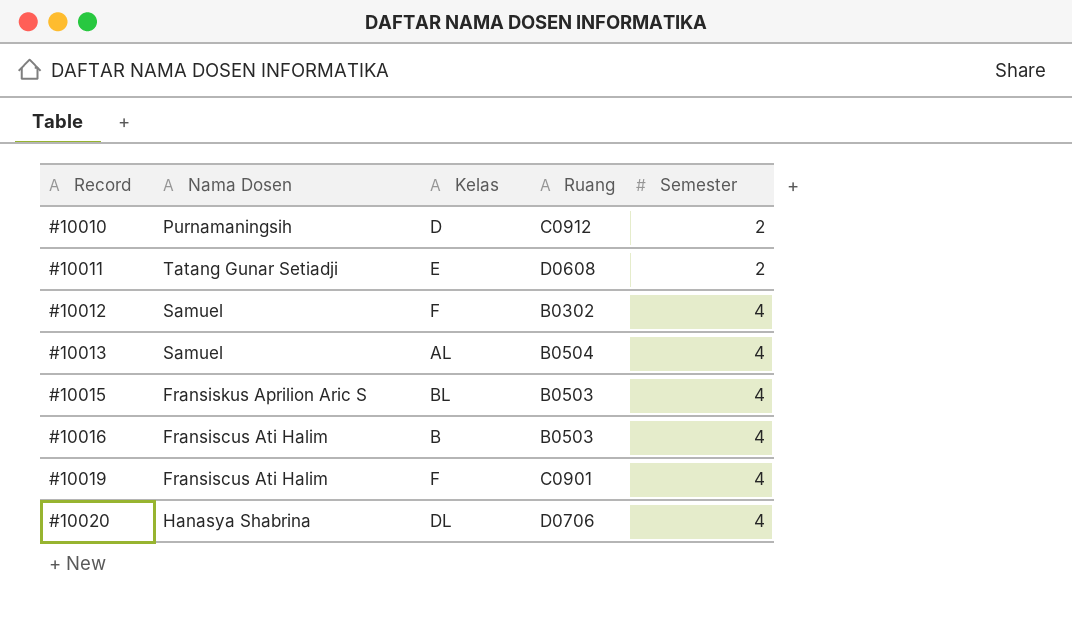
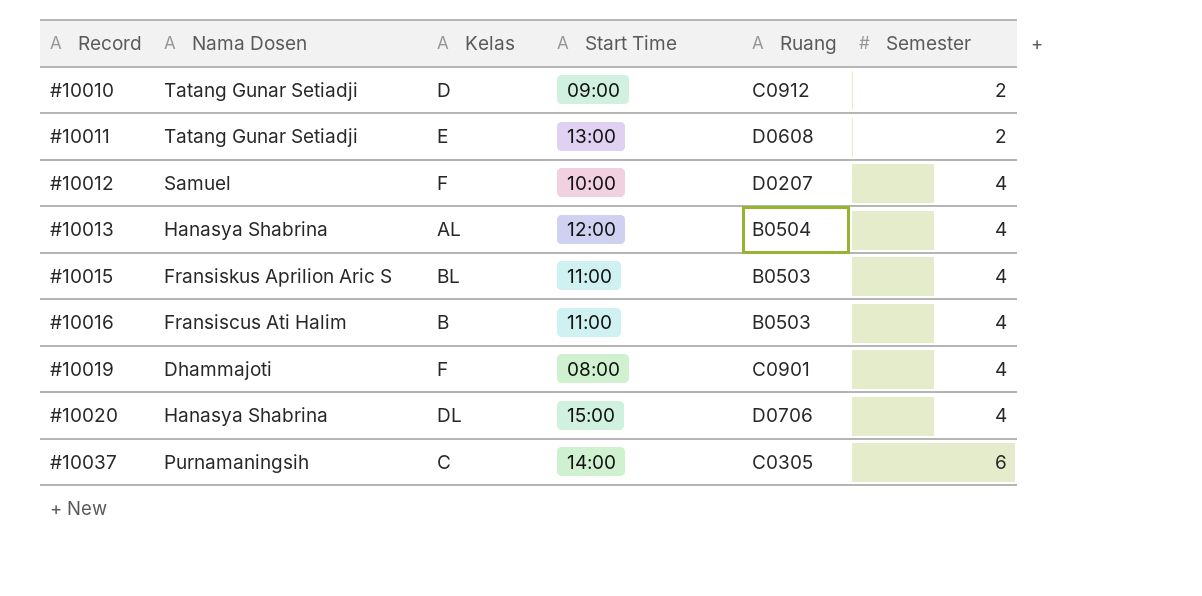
column Start Time | position: none -> 4
#10010 | Nama Dosen: Purnamaningsih -> Tatang Gunar Setiadji
#10012 | Ruang: B0302 -> D0207
#10013 | Nama Dosen: Samuel -> Hanasya Shabrina
#10019 | Nama Dosen: Fransiscus Ati Halim -> Dhammajoti
row #10037: none -> Purnamaningsih | C | 14:00 | C0305 | 6

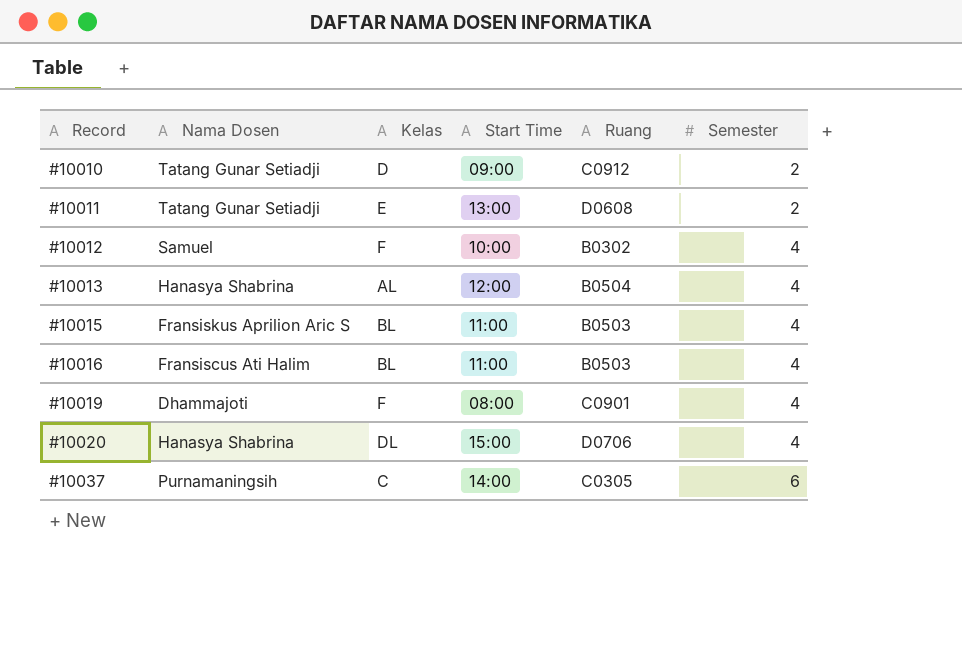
#10012 | Ruang: D0207 -> B0302
#10016 | Kelas: B -> BL

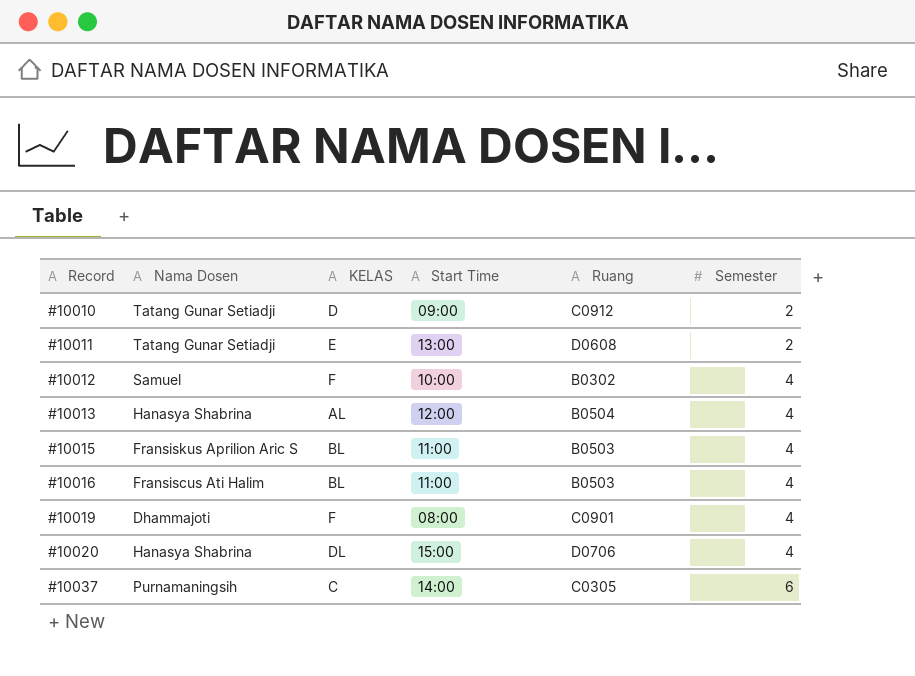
column name: Kelas -> KELAS

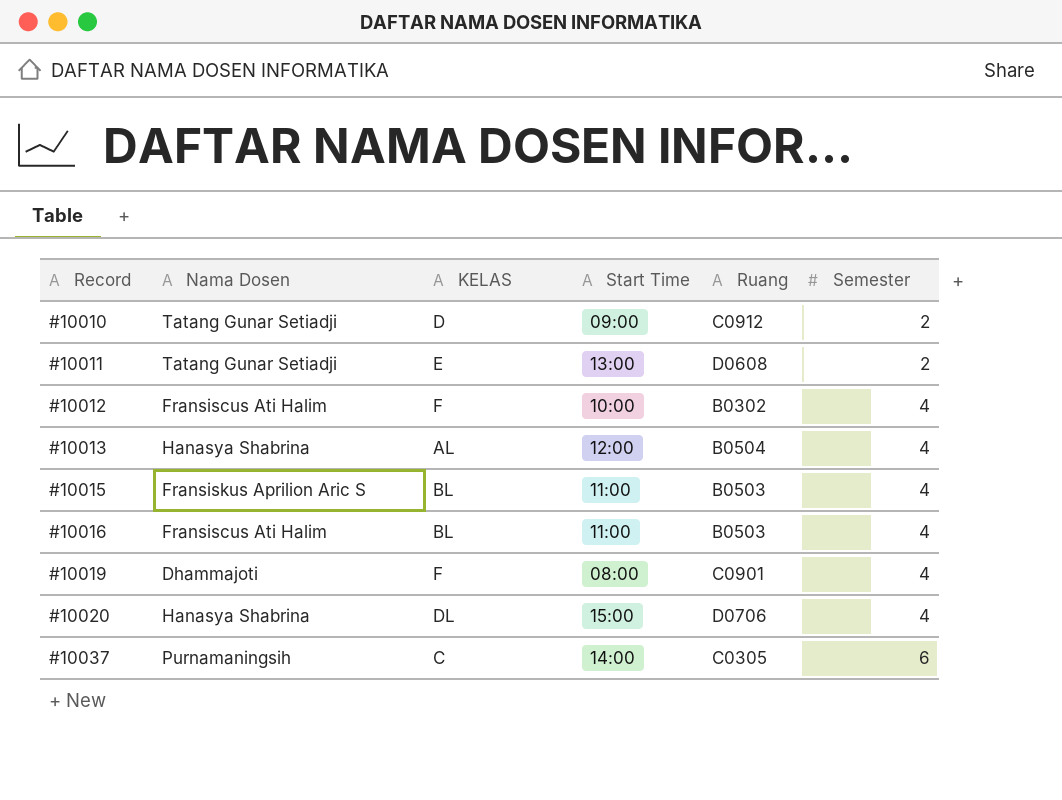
#10012 | Nama Dosen: Samuel -> Fransiscus Ati Halim

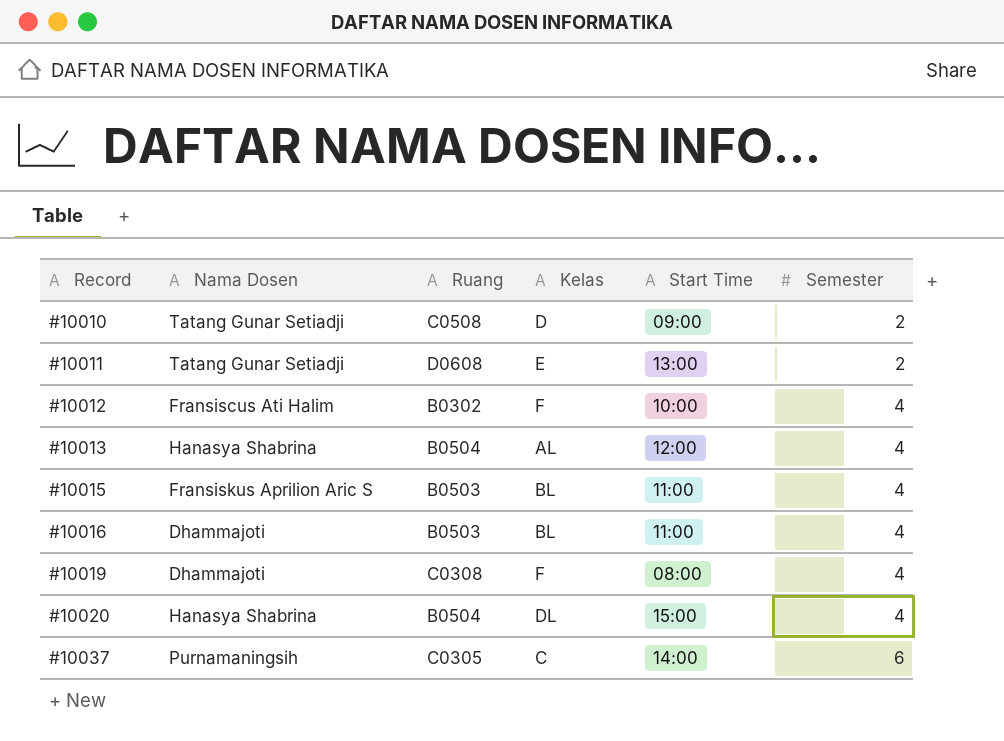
column Ruang | position: 5 -> 3
column name: KELAS -> Kelas
#10010 | Ruang: C0912 -> C0508
#10016 | Nama Dosen: Fransiscus Ati Halim -> Dhammajoti
#10019 | Ruang: C0901 -> C0308
#10020 | Ruang: D0706 -> B0504

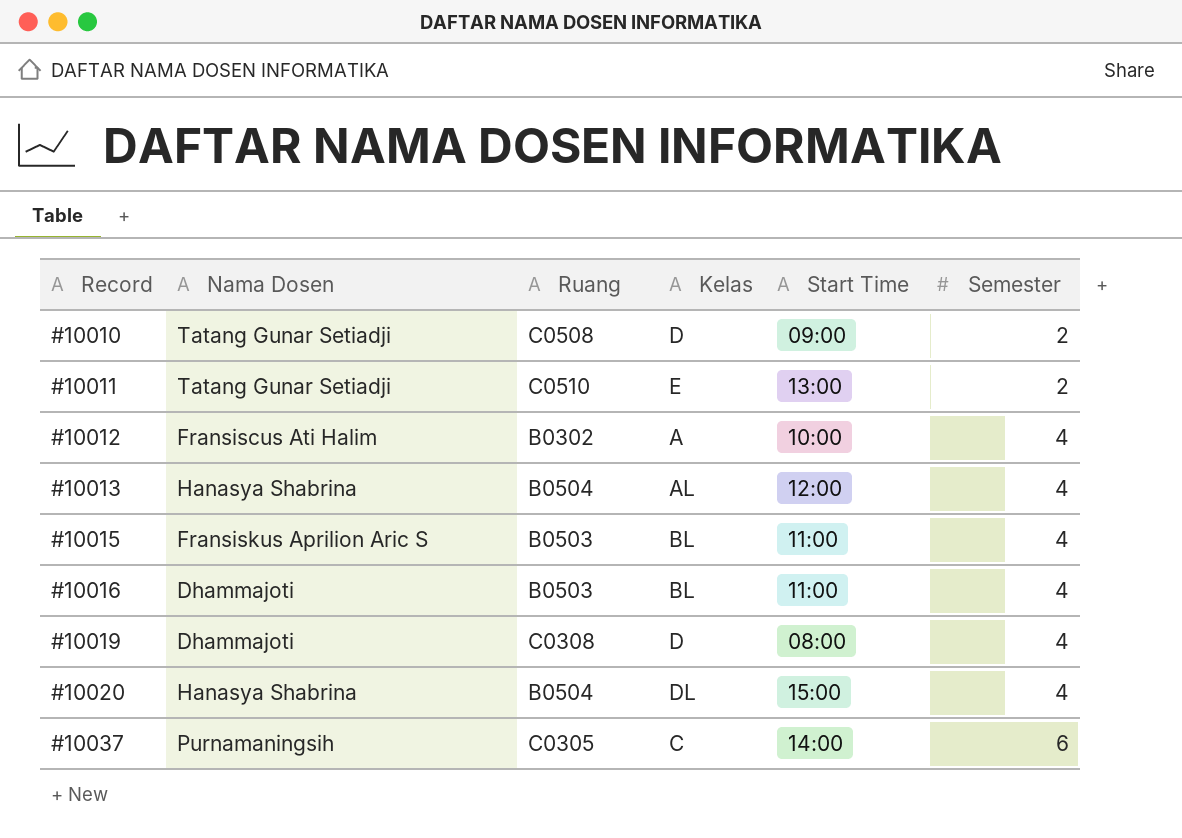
#10011 | Ruang: D0608 -> C0510
#10012 | Kelas: F -> A
#10019 | Kelas: F -> D

